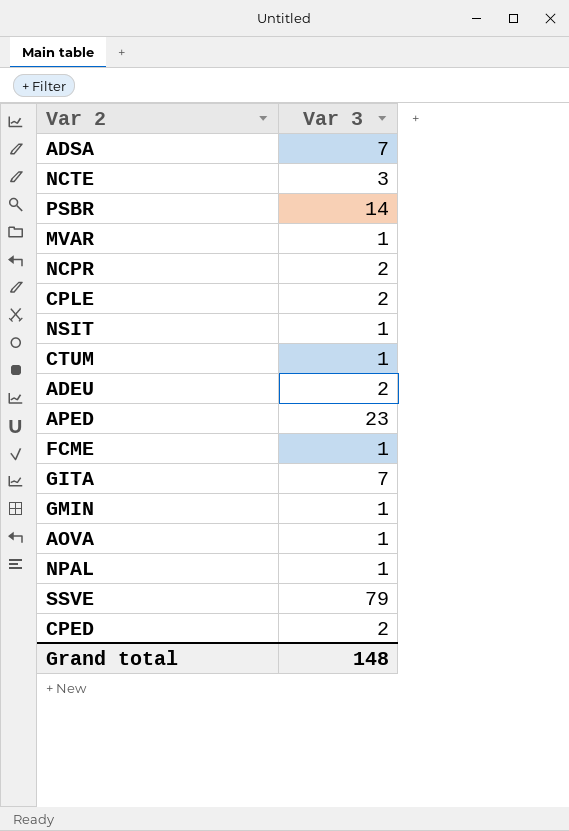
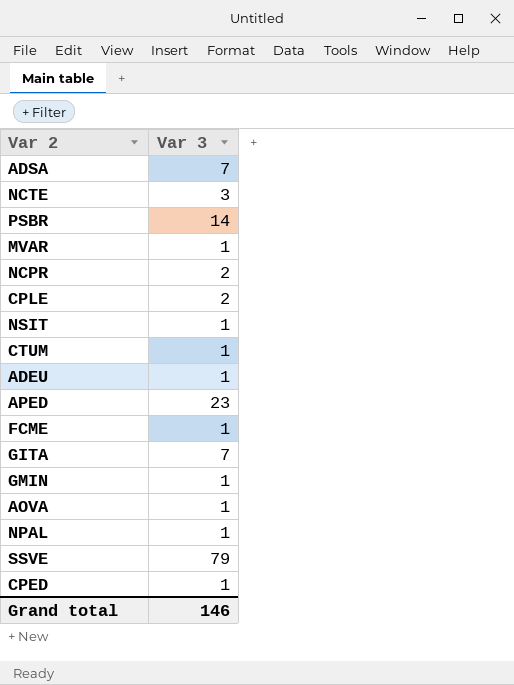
ADEU | Var 3: 2 -> 1
CPED | Var 3: 2 -> 1
Grand total | Var 3: 148 -> 146

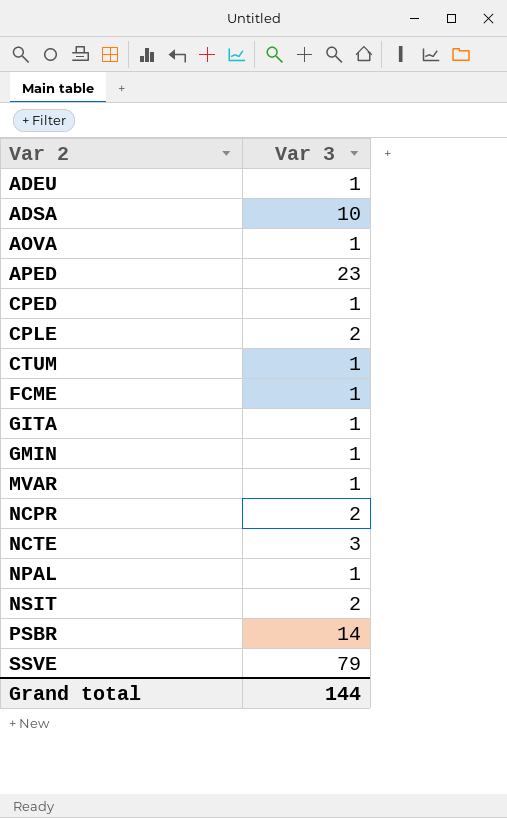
row order: none -> Var 2 ascending
ADSA | Var 3: 7 -> 10
GITA | Var 3: 7 -> 1
NSIT | Var 3: 1 -> 2
Grand total | Var 3: 146 -> 144

